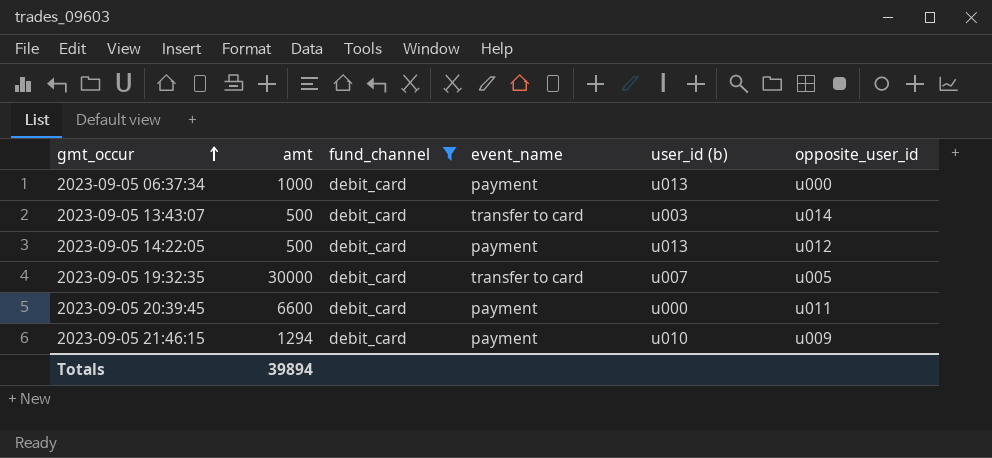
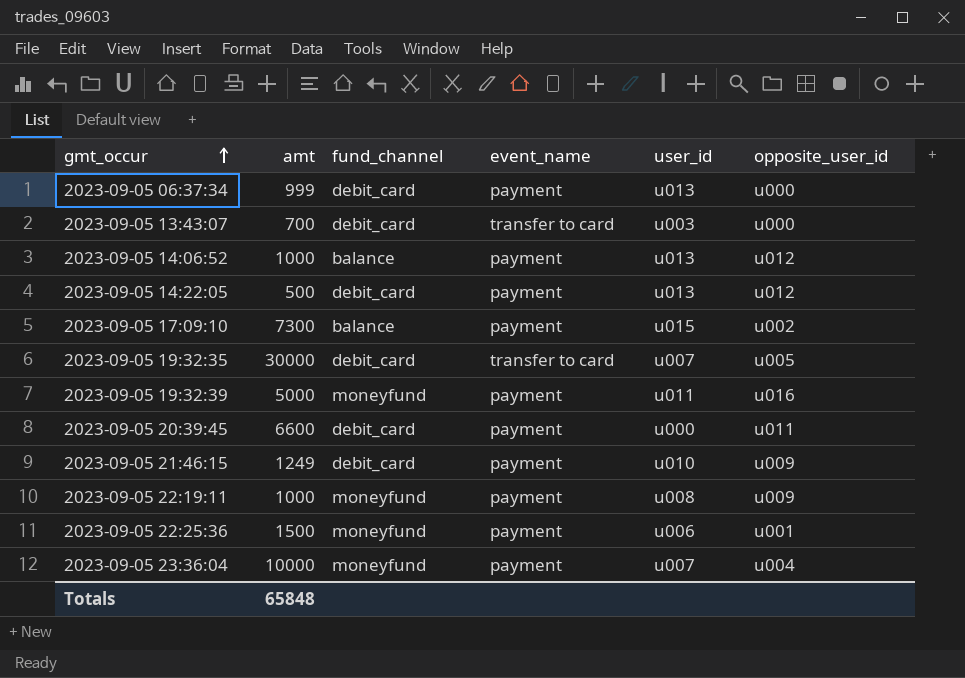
filter: fund_channel = debit_card -> none
column name: user_id (b) -> user_id
2023-09-05 06:37:34 | amt: 1000 -> 999
2023-09-05 13:43:07 | amt: 500 -> 700
2023-09-05 13:43:07 | opposite_user_id: u014 -> u000
2023-09-05 21:46:15 | amt: 1294 -> 1249
Totals | amt: 39894 -> 65848

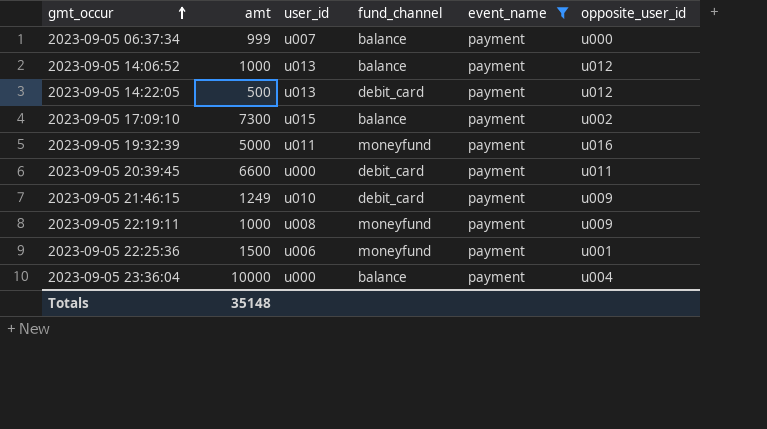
filter: none -> event_name = payment
column user_id | position: 5 -> 3
2023-09-05 06:37:34 | user_id: u013 -> u007
2023-09-05 06:37:34 | fund_channel: debit_card -> balance
2023-09-05 23:36:04 | user_id: u007 -> u000
2023-09-05 23:36:04 | fund_channel: moneyfund -> balance
Totals | amt: 65848 -> 35148

